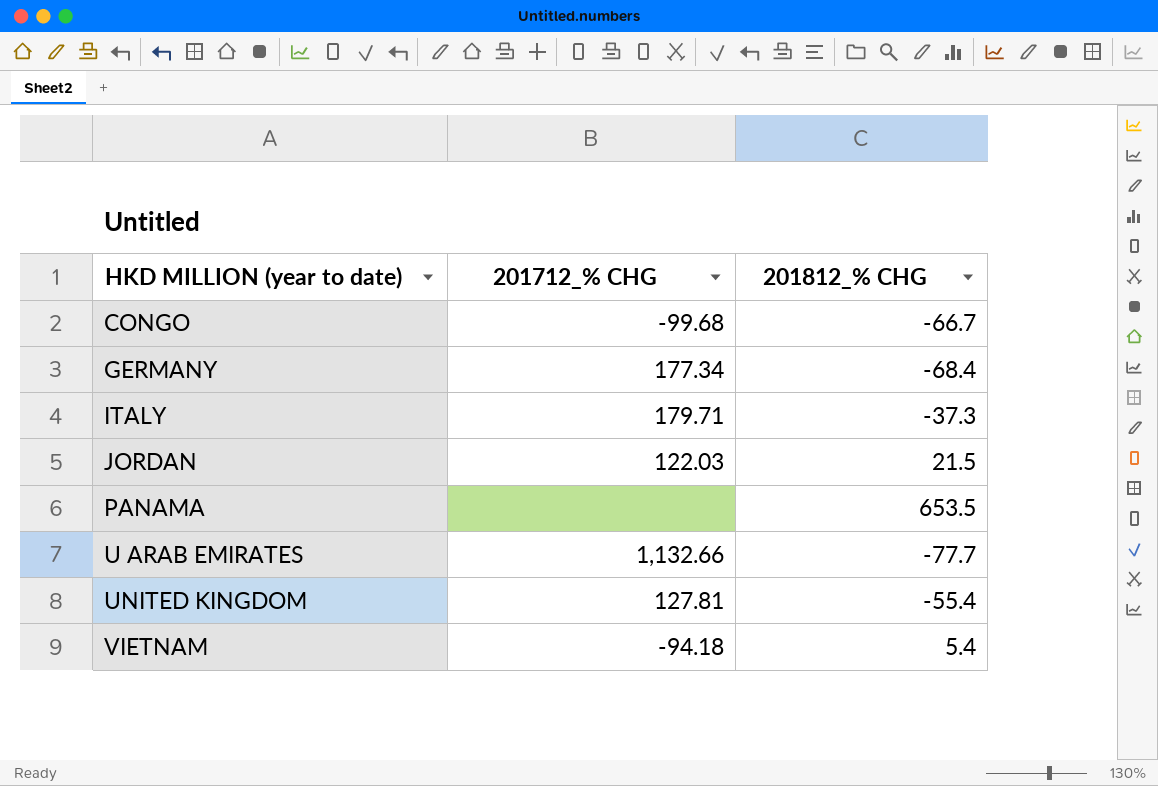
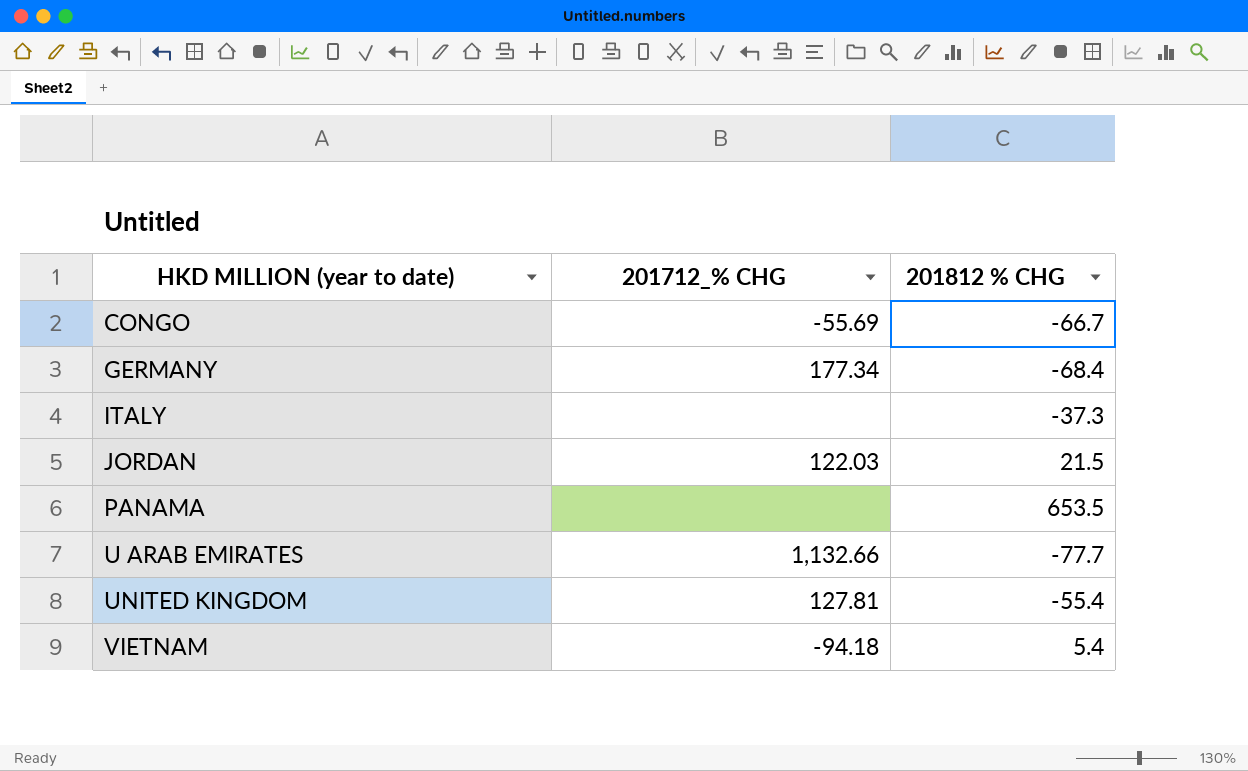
column name: 201812_% CHG -> 201812 % CHG
CONGO | 201712_% CHG: -99.68 -> -55.69
ITALY | 201712_% CHG: 179.71 -> none

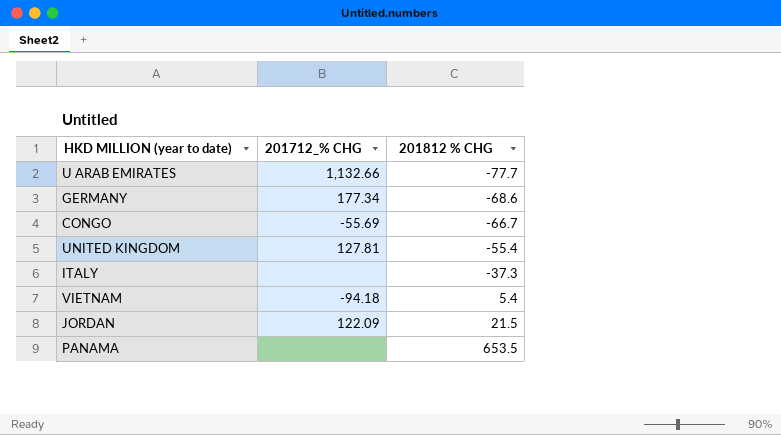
row order: HKD MILLION (year to date) ascending -> 201812 % CHG ascending
GERMANY | 201812 % CHG: -68.4 -> -68.6
JORDAN | 201712_% CHG: 122.03 -> 122.09

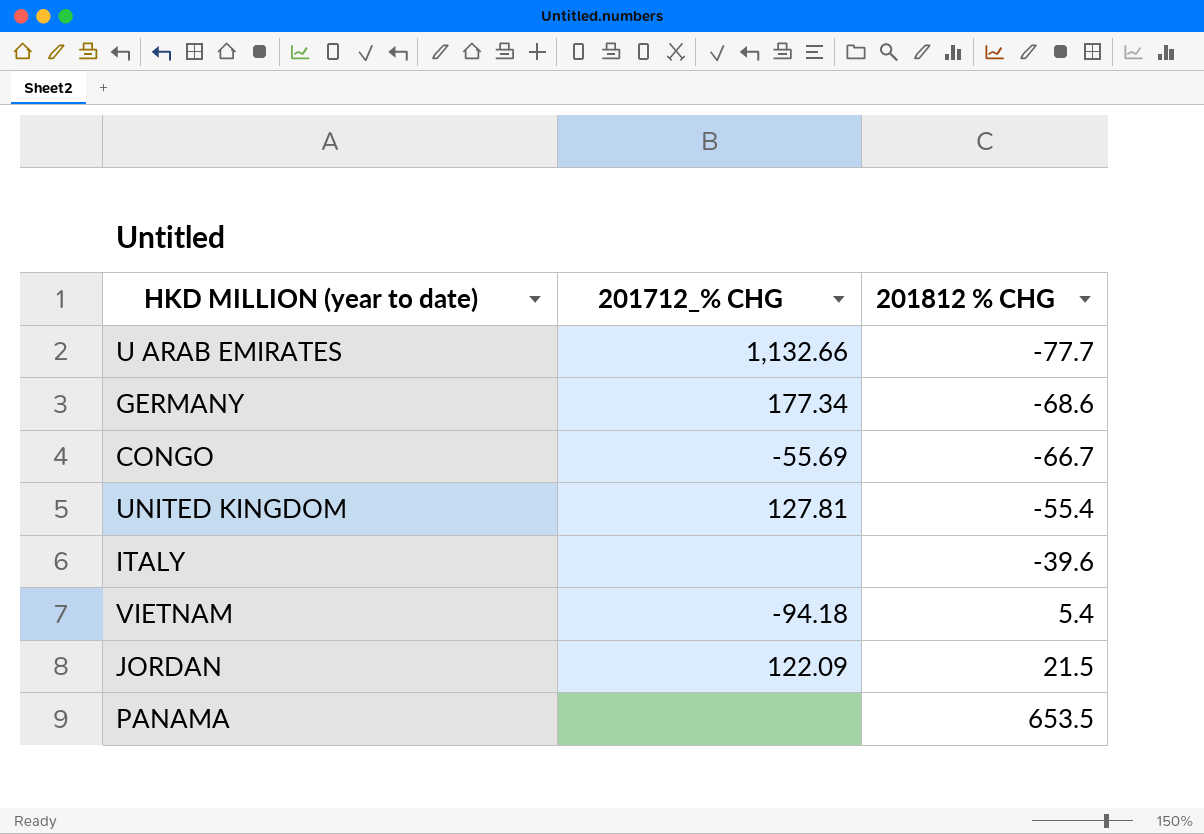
ITALY | 201812 % CHG: -37.3 -> -39.6

